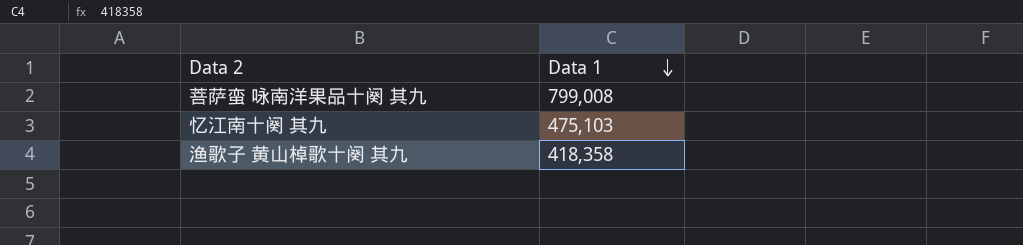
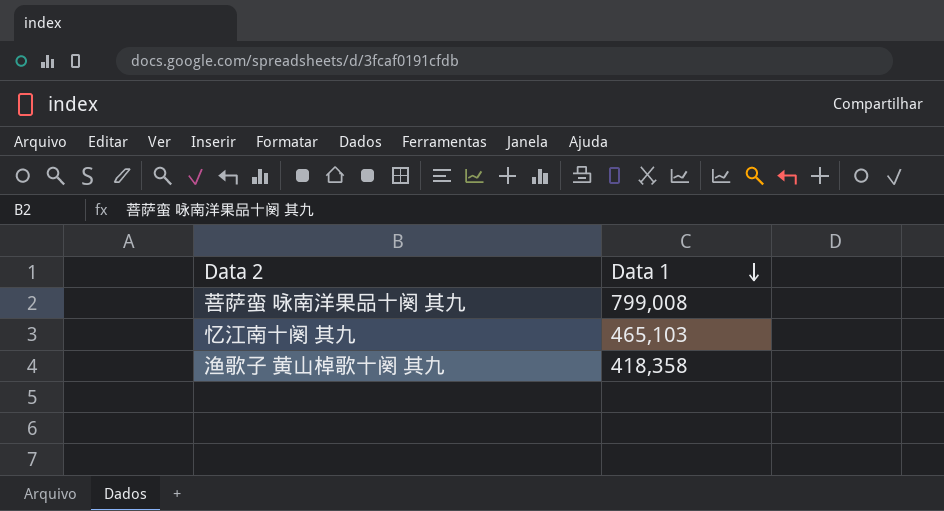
忆江南十阕 其九 | Data 1: 475,103 -> 465,103

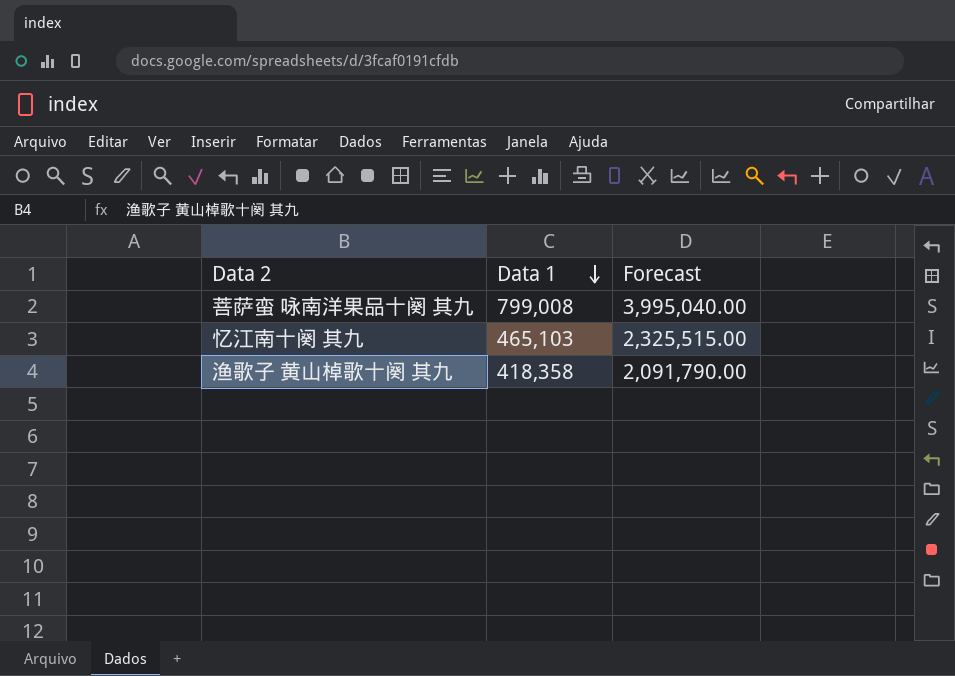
column Forecast | formula: none -> [Data 1] * 5

